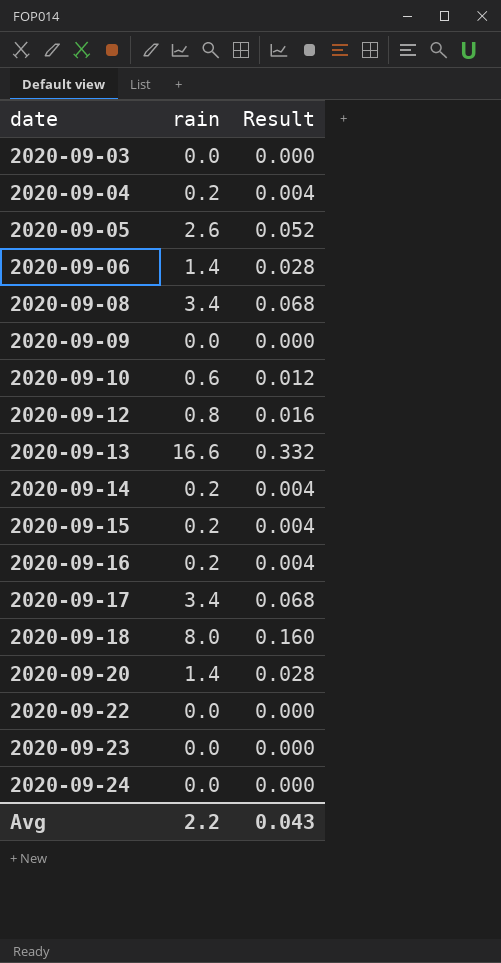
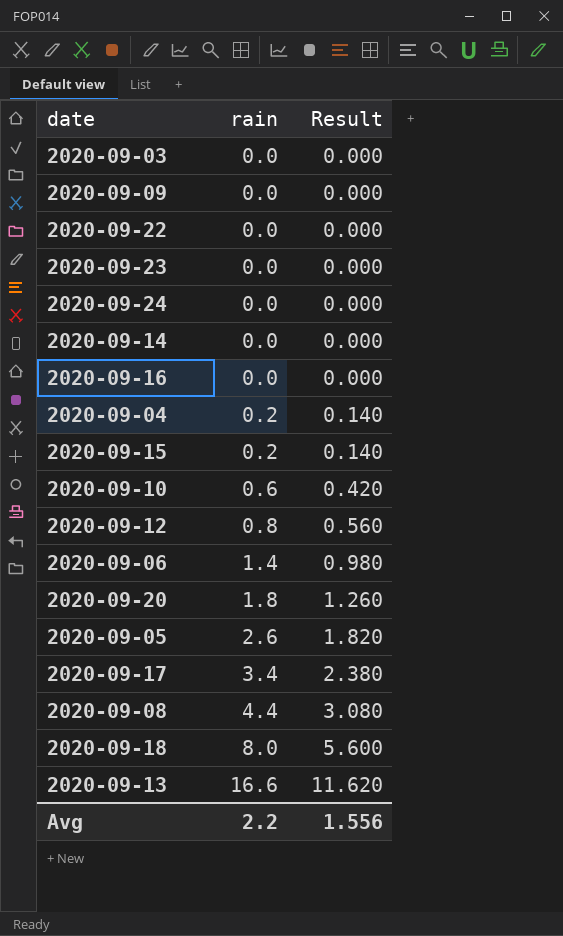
row order: date ascending -> rain ascending
column Result | formula: [rain] * 0.02 -> [rain] * 0.7
2020-09-14 | rain: 0.2 -> 0.0
2020-09-16 | rain: 0.2 -> 0.0
2020-09-20 | rain: 1.4 -> 1.8
2020-09-08 | rain: 3.4 -> 4.4
Avg | Result: 0.043 -> 1.556

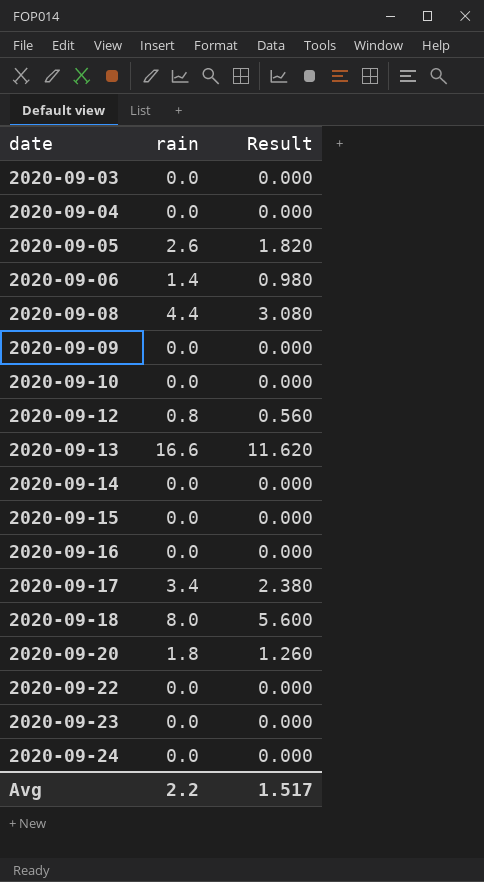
row order: rain ascending -> date ascending
2020-09-04 | rain: 0.2 -> 0.0
2020-09-04 | Result: 0.140 -> 0.000
2020-09-10 | rain: 0.6 -> 0.0
2020-09-10 | Result: 0.420 -> 0.000
2020-09-15 | rain: 0.2 -> 0.0
2020-09-15 | Result: 0.140 -> 0.000
Avg | Result: 1.556 -> 1.517

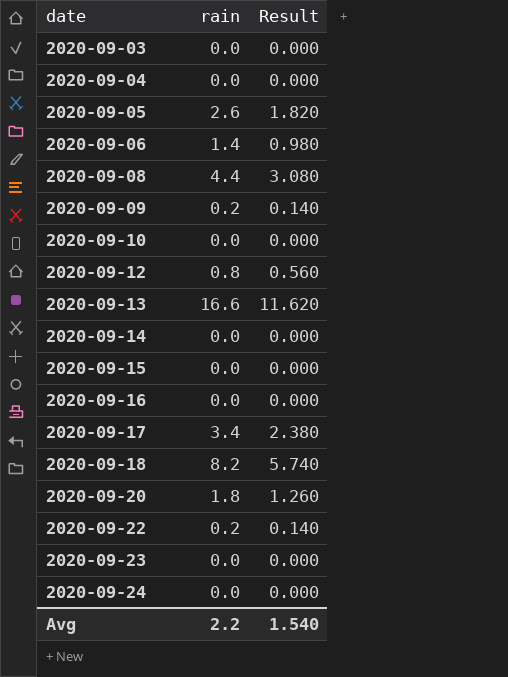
2020-09-09 | rain: 0.0 -> 0.2
2020-09-09 | Result: 0.000 -> 0.140
2020-09-18 | rain: 8.0 -> 8.2
2020-09-18 | Result: 5.600 -> 5.740
2020-09-22 | rain: 0.0 -> 0.2
2020-09-22 | Result: 0.000 -> 0.140
Avg | Result: 1.517 -> 1.540

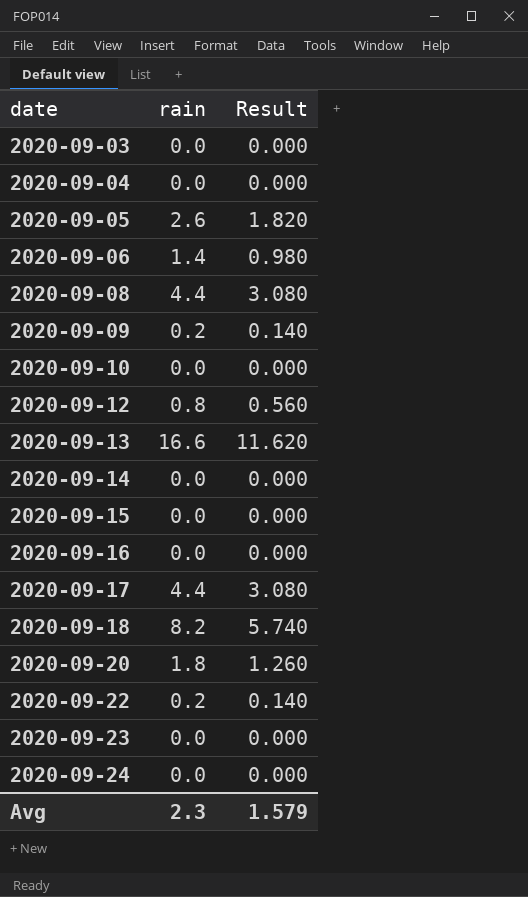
2020-09-17 | rain: 3.4 -> 4.4
2020-09-17 | Result: 2.380 -> 3.080
Avg | rain: 2.2 -> 2.3
Avg | Result: 1.540 -> 1.579

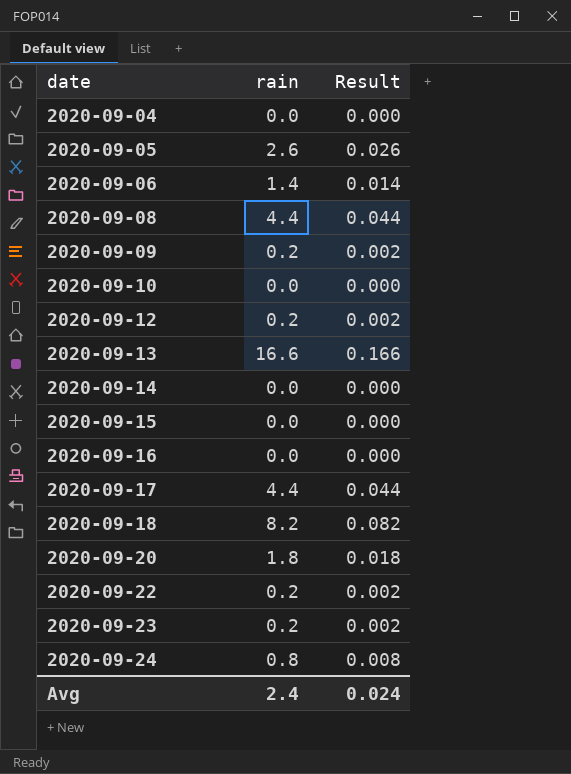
column Result | formula: [rain] * 0.7 -> [rain] * 0.01
row 2020-09-03: 0.0 | 0.000 -> none
2020-09-12 | rain: 0.8 -> 0.2
2020-09-23 | rain: 0.0 -> 0.2
2020-09-24 | rain: 0.0 -> 0.8
Avg | rain: 2.3 -> 2.4
Avg | Result: 1.579 -> 0.024

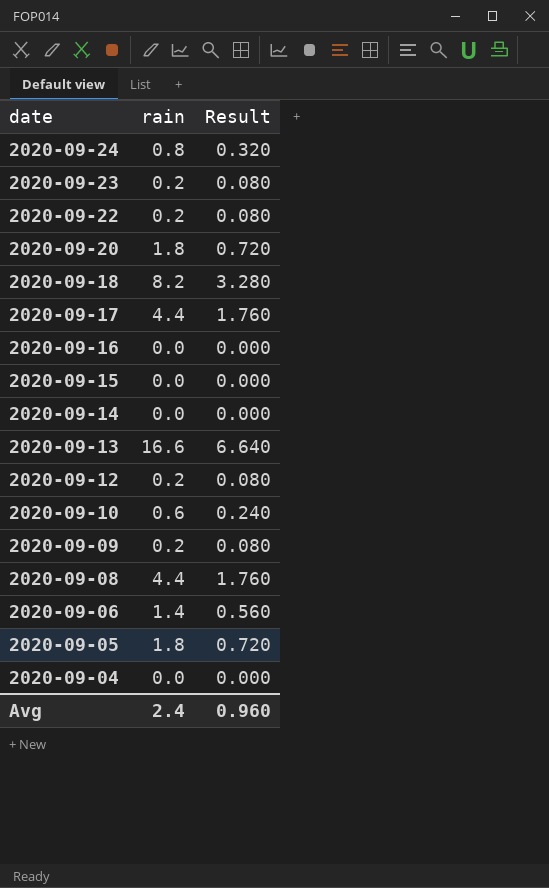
row order: date ascending -> date descending
column Result | formula: [rain] * 0.01 -> [rain] * 0.4
2020-09-10 | rain: 0.0 -> 0.6
2020-09-05 | rain: 2.6 -> 1.8
Avg | Result: 0.024 -> 0.960

